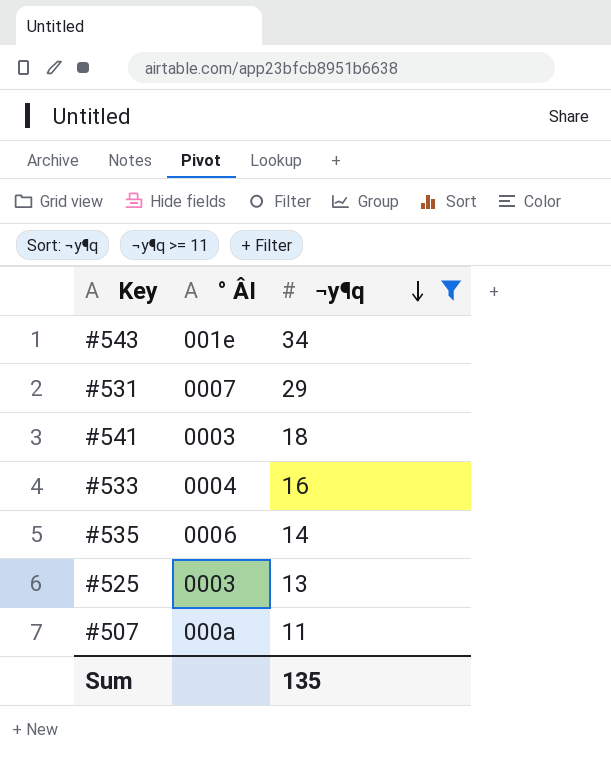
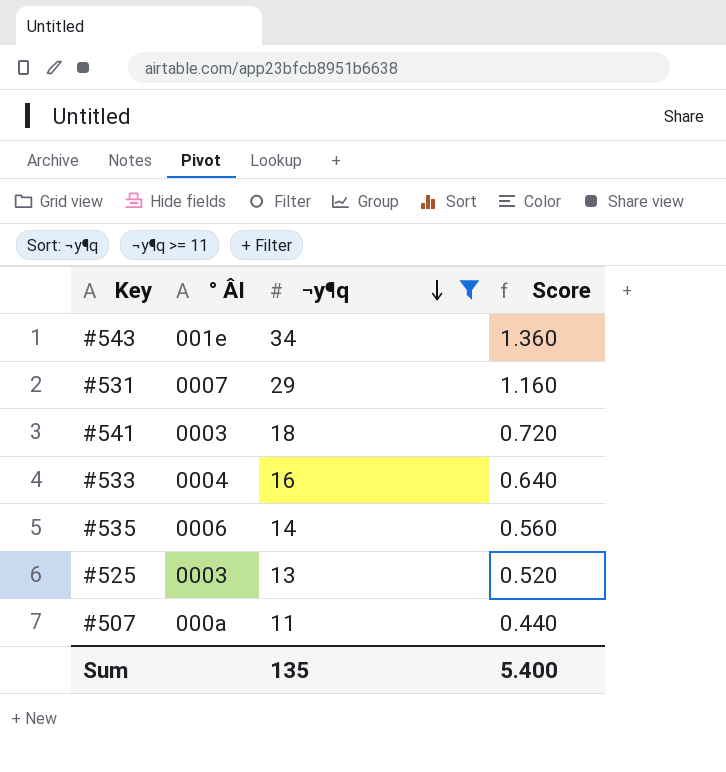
column Score | formula: none -> [¬y¶q] * 0.04

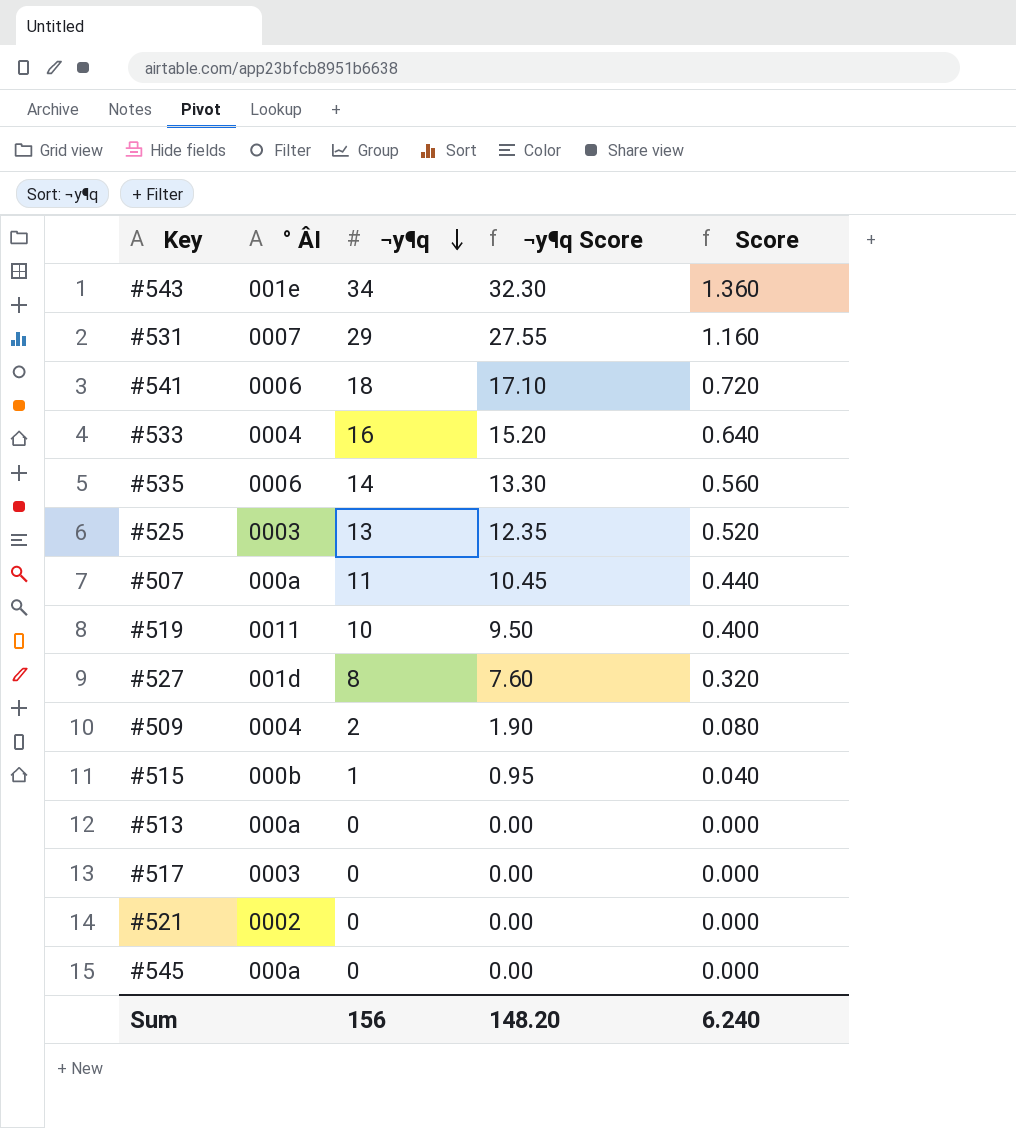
filter: ¬y¶q >= 11 -> none
column ¬y¶q Score | formula: none -> [¬y¶q] * 0.95
#541 | ° ÂI: 0003 -> 0006
Sum | ¬y¶q: 135 -> 156
Sum | Score: 5.400 -> 6.240

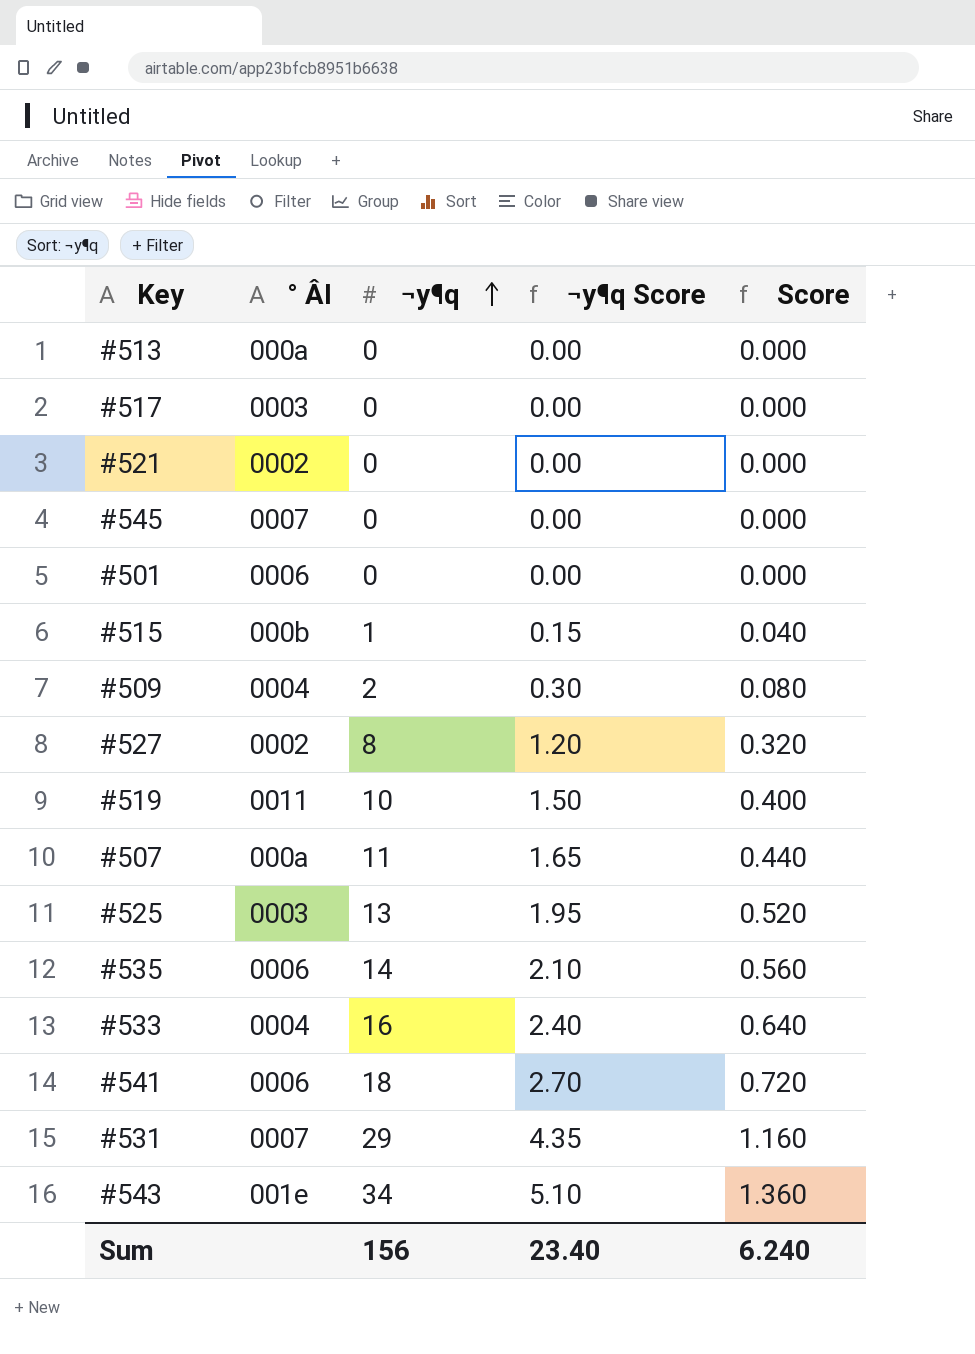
row order: ¬y¶q descending -> ¬y¶q ascending
column ¬y¶q Score | formula: [¬y¶q] * 0.95 -> [¬y¶q] * 0.15
#545 | ° ÂI: 000a -> 0007
row #501: none -> 0006 | 0 | 0.00 | 0.000
#527 | ° ÂI: 001d -> 0002
Sum | ¬y¶q Score: 148.20 -> 23.40

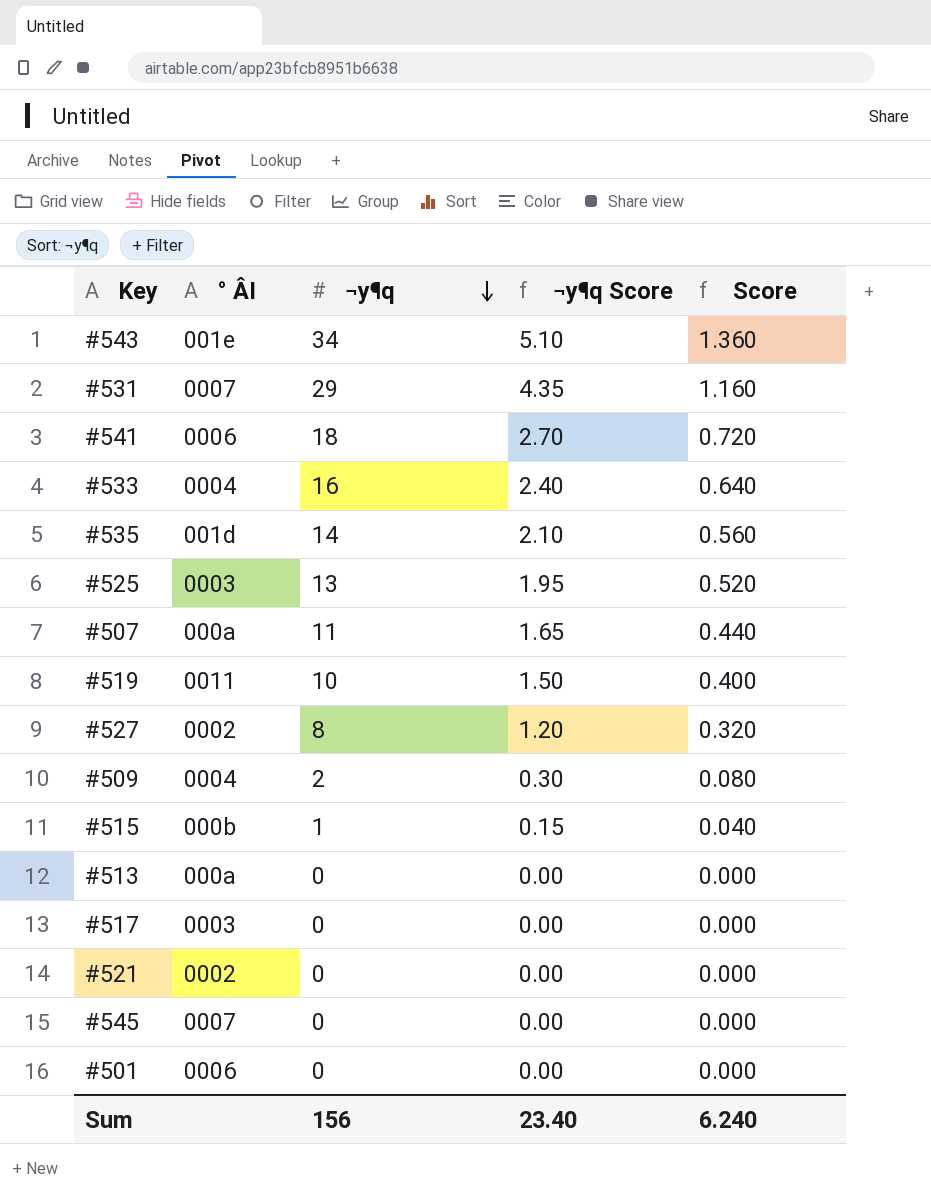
row order: ¬y¶q ascending -> ¬y¶q descending
#535 | ° ÂI: 0006 -> 001d

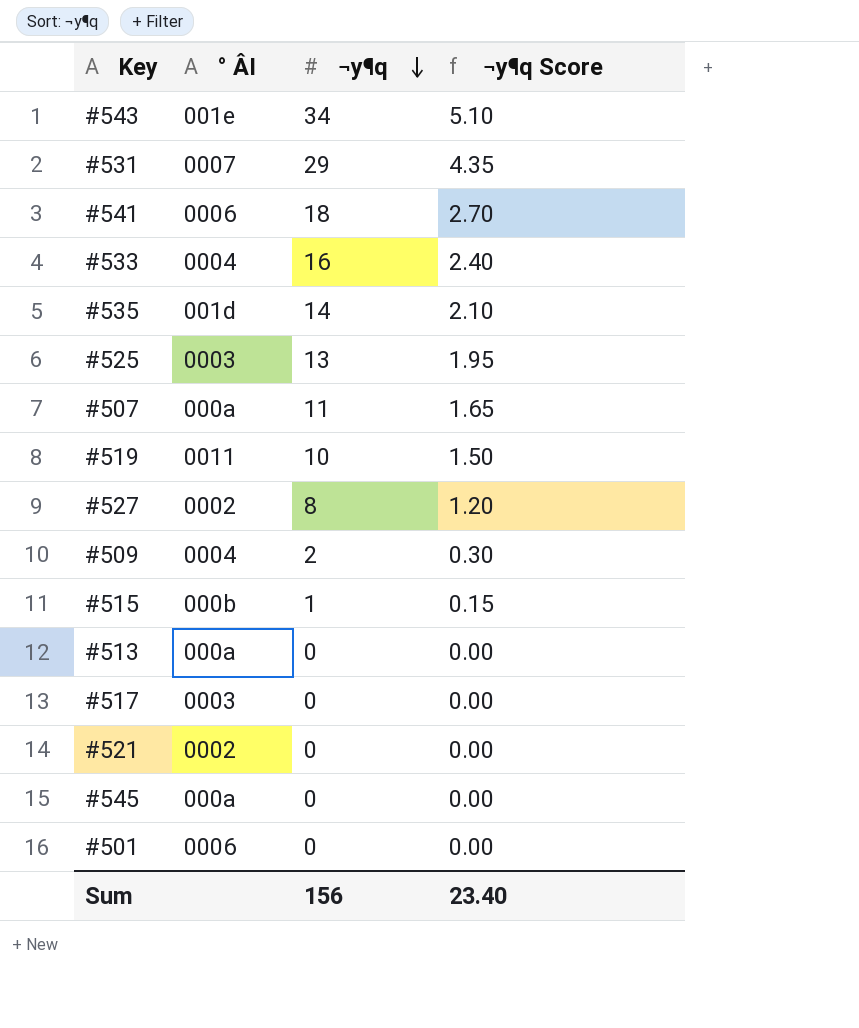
column Score | formula: [¬y¶q] * 0.04 -> none
#545 | ° ÂI: 0007 -> 000a

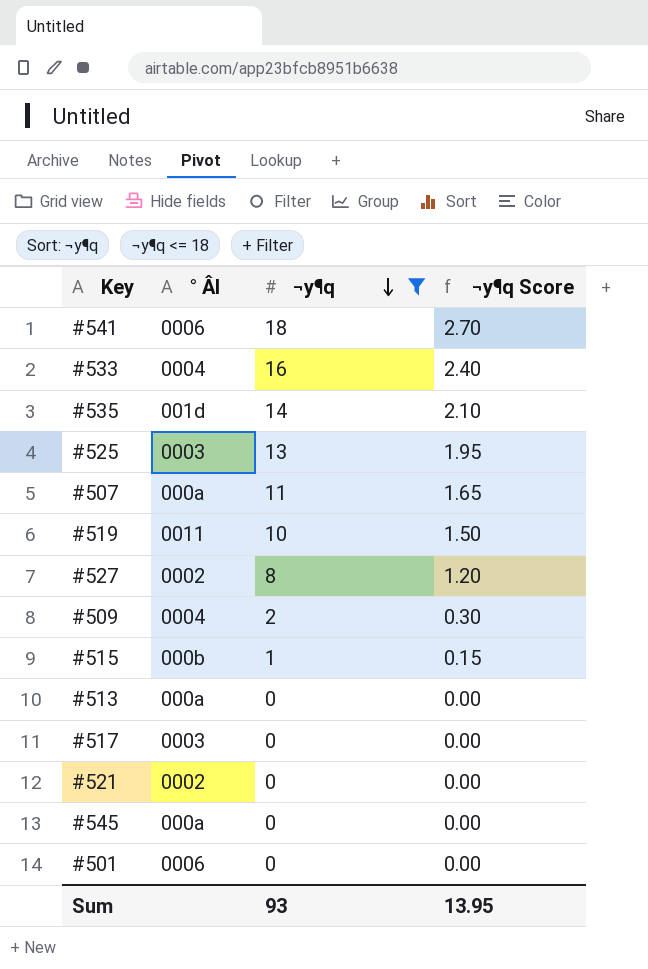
filter: none -> ¬y¶q <= 18
Sum | ¬y¶q: 156 -> 93
Sum | ¬y¶q Score: 23.40 -> 13.95

